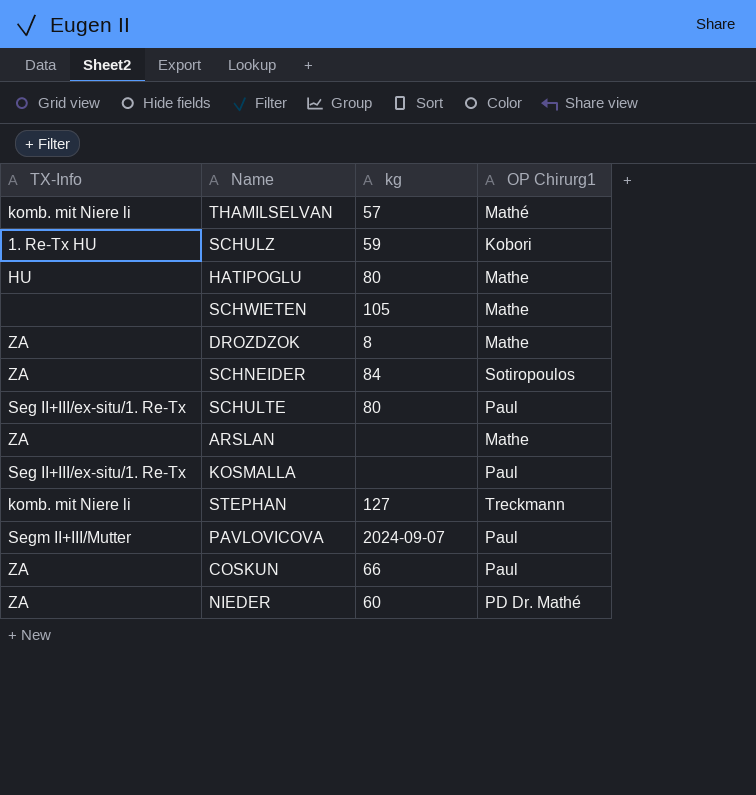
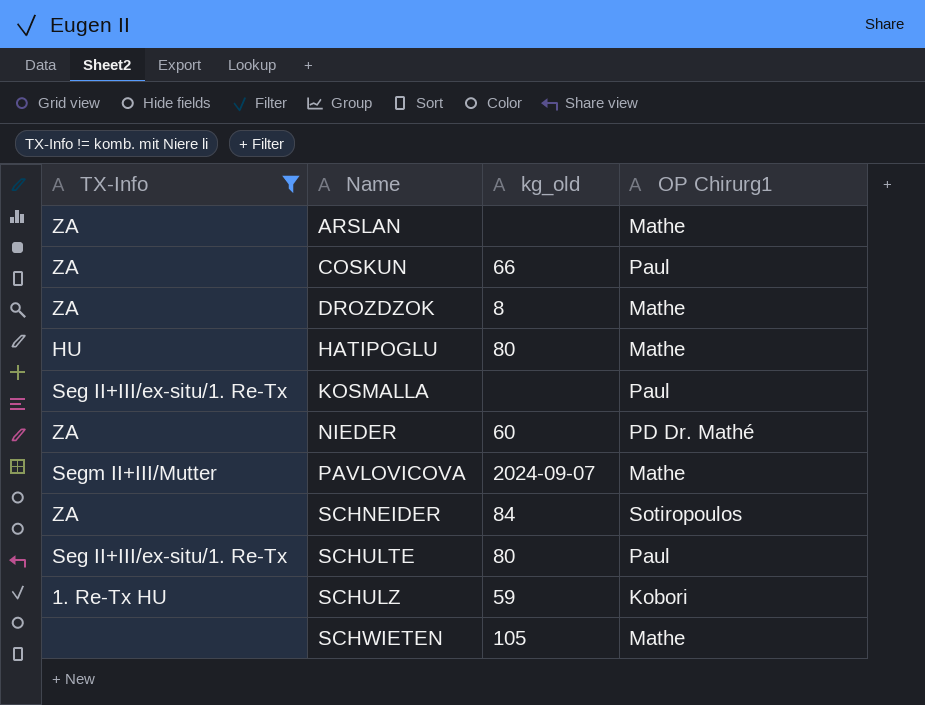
filter: none -> TX-Info != komb. mit Niere li
row order: none -> Name ascending
column name: kg -> kg_old
PAVLOVICOVA | OP Chirurg1: Paul -> Mathe

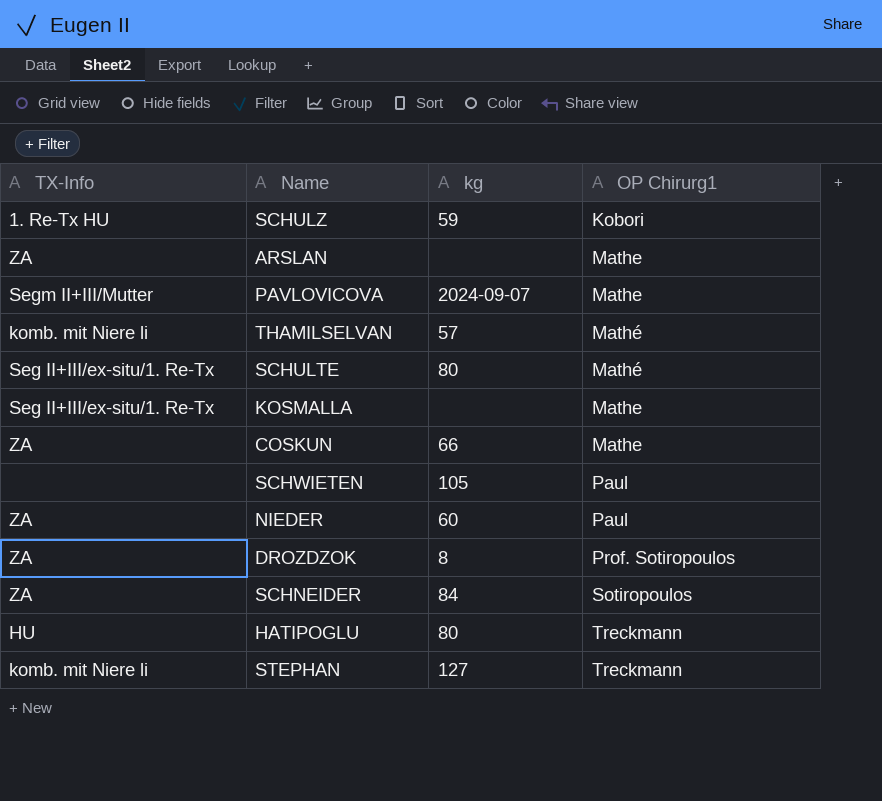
filter: TX-Info != komb. mit Niere li -> none
row order: Name ascending -> OP Chirurg1 ascending
column name: kg_old -> kg
SCHULTE | OP Chirurg1: Paul -> Mathé
KOSMALLA | OP Chirurg1: Paul -> Mathe
COSKUN | OP Chirurg1: Paul -> Mathe
SCHWIETEN | OP Chirurg1: Mathe -> Paul
NIEDER | OP Chirurg1: PD Dr. Mathé -> Paul
DROZDZOK | OP Chirurg1: Mathe -> Prof. Sotiropoulos
HATIPOGLU | OP Chirurg1: Mathe -> Treckmann

